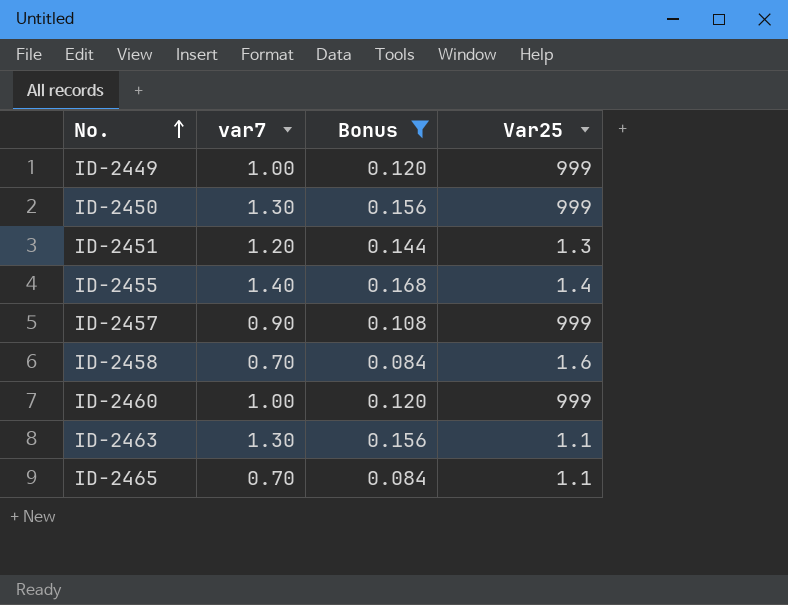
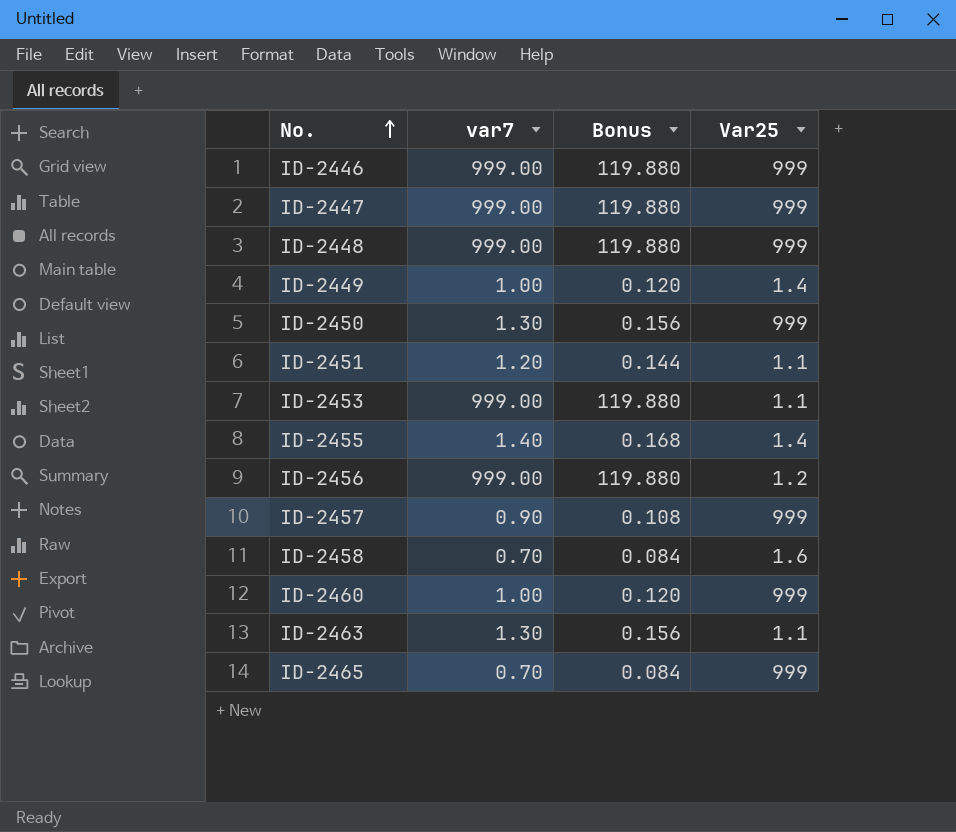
filter: Bonus != 119.880 -> none
ID-2449 | Var25: 999 -> 1.4
ID-2451 | Var25: 1.3 -> 1.1
ID-2465 | Var25: 1.1 -> 999

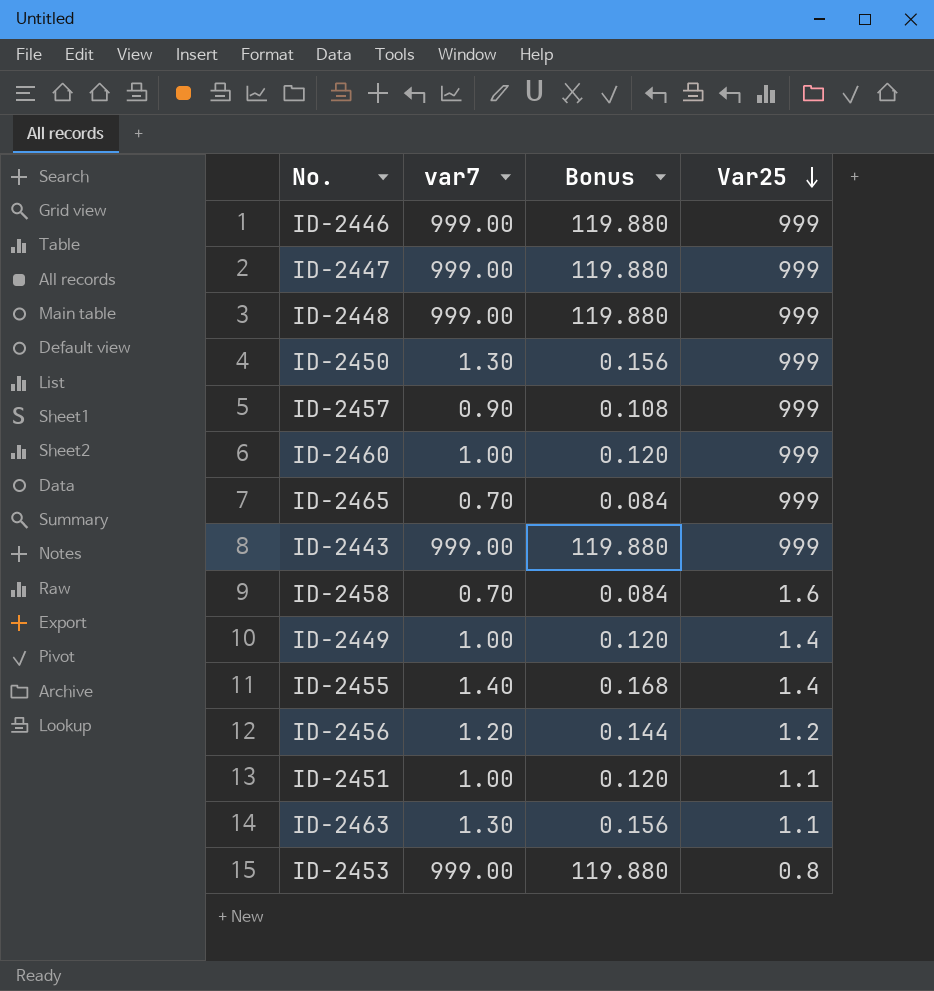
row order: No. ascending -> Var25 descending
row ID-2443: none -> 999.00 | 119.880 | 999
ID-2456 | var7: 999.00 -> 1.20
ID-2456 | Bonus: 119.880 -> 0.144
ID-2451 | var7: 1.20 -> 1.00
ID-2451 | Bonus: 0.144 -> 0.120
ID-2453 | Var25: 1.1 -> 0.8

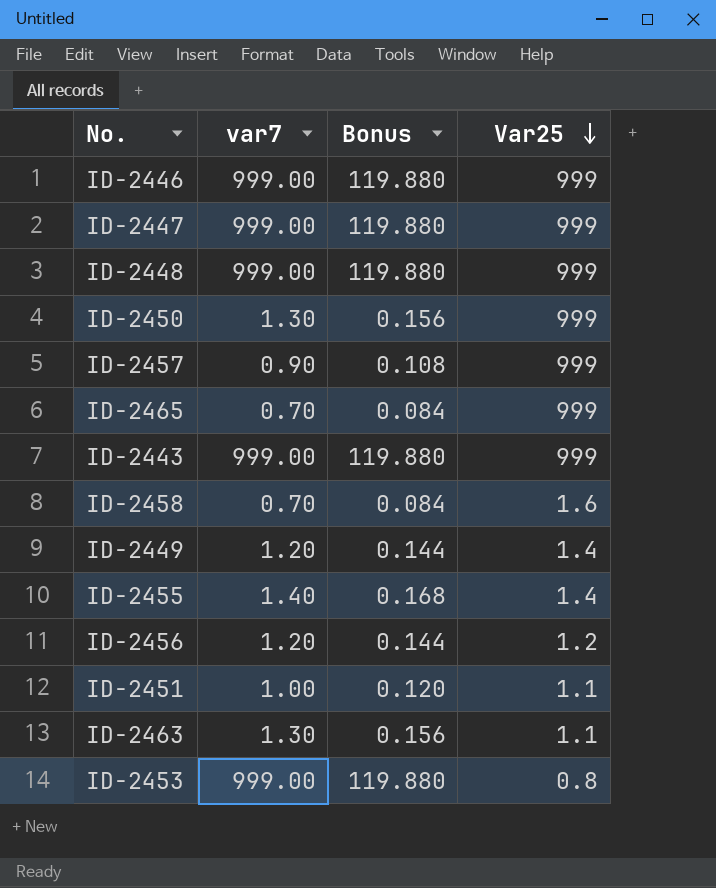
row ID-2460: 1.00 | 0.120 | 999 -> none
ID-2449 | var7: 1.00 -> 1.20
ID-2449 | Bonus: 0.120 -> 0.144

